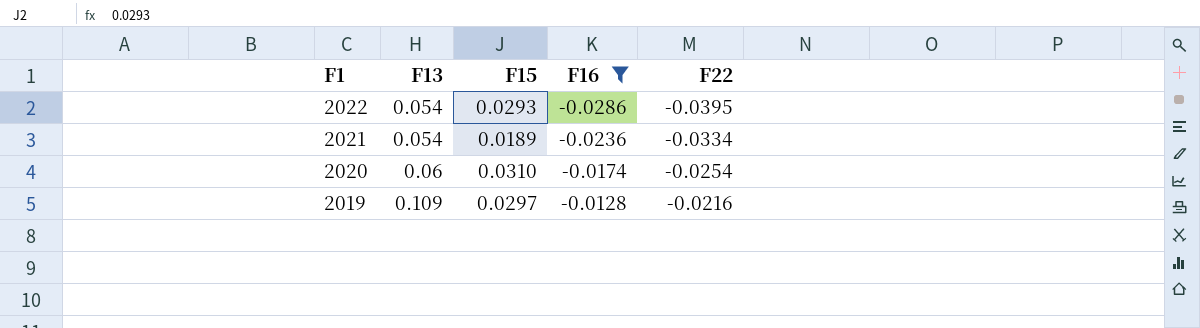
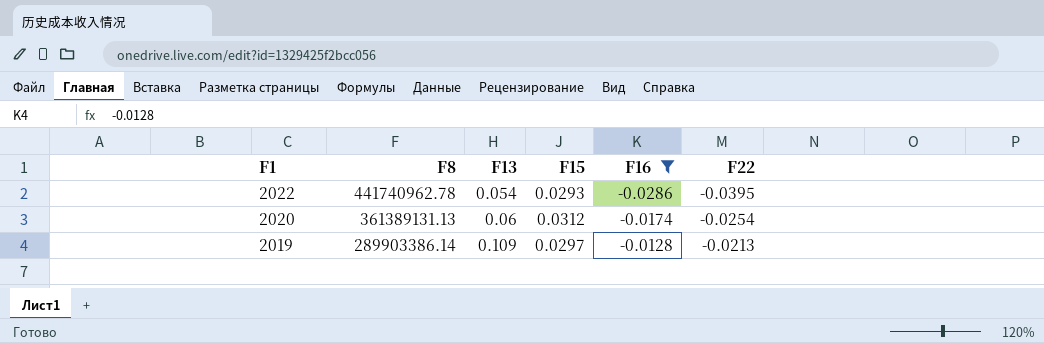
column F8 | position: none -> 2
row 2021: 0.054 | 0.0189 | -0.0236 | -0.0334 -> none
2020 | F15: 0.0310 -> 0.0312
2019 | F22: -0.0216 -> -0.0213

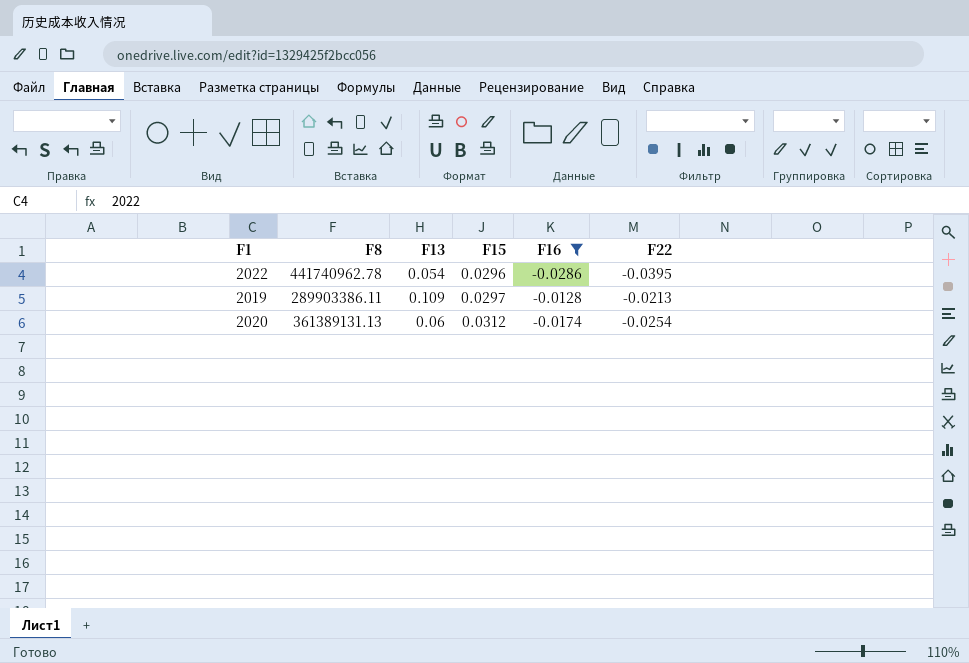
row order: F1 descending -> F15 ascending
2022 | F15: 0.0293 -> 0.0296
2019 | F8: 289903386.14 -> 289903386.11

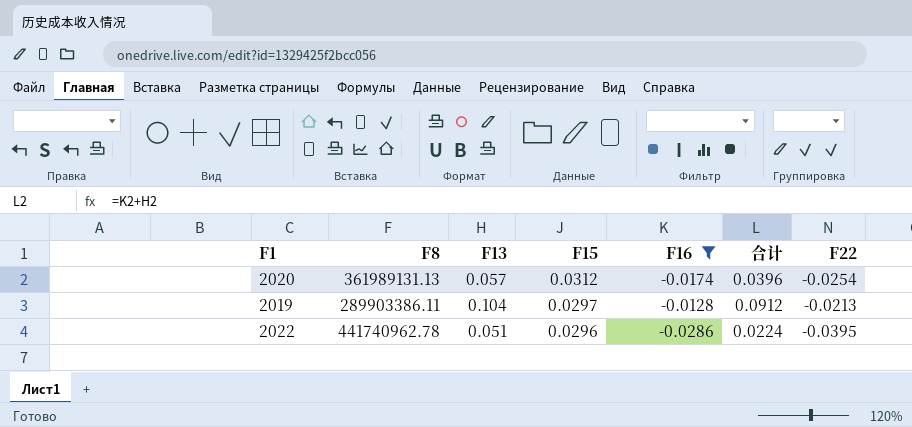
row order: F15 ascending -> F15 descending
column 合计 | formula: none -> [F13] + [F16]
2020 | F8: 361389131.13 -> 361989131.13
2020 | F13: 0.06 -> 0.057
2019 | F13: 0.109 -> 0.104
2022 | F13: 0.054 -> 0.051

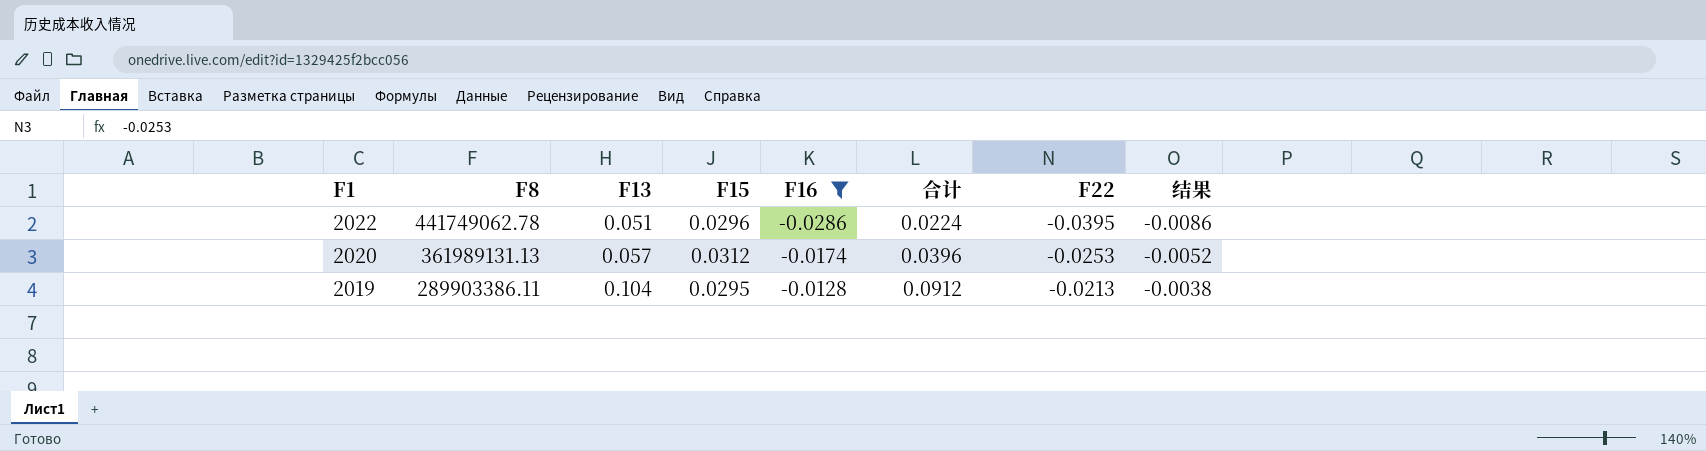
row order: F15 descending -> F1 descending
column 结果 | formula: none -> [F16] * 0.3
2022 | F8: 441740962.78 -> 441749062.78
2020 | F22: -0.0254 -> -0.0253
2019 | F15: 0.0297 -> 0.0295

